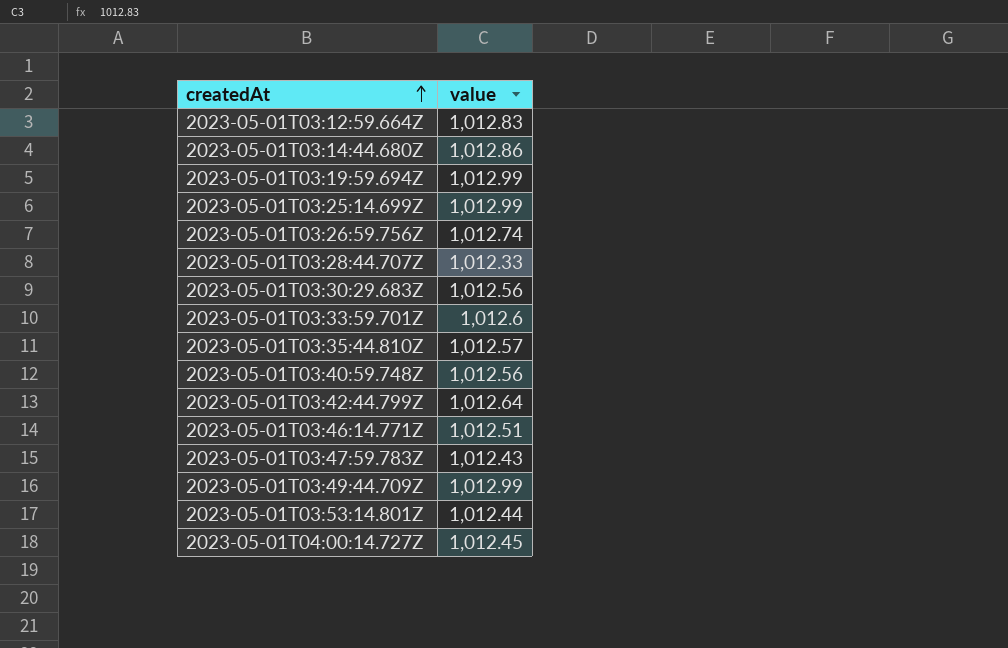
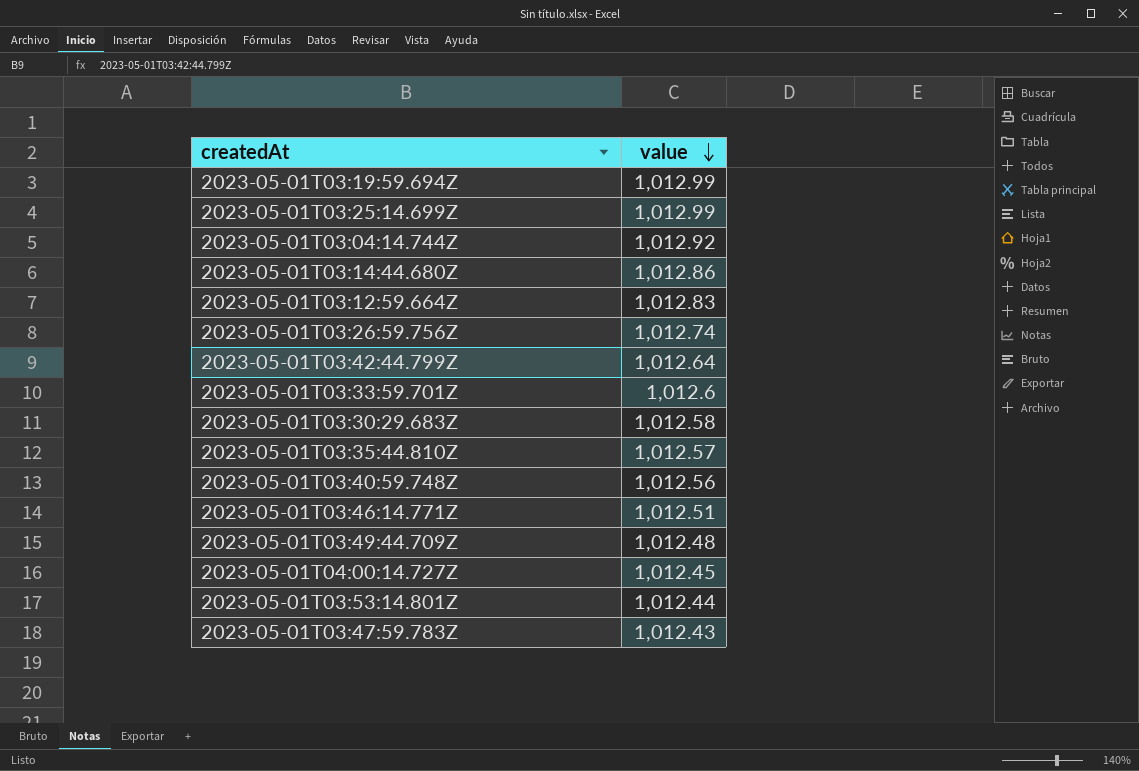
row order: createdAt ascending -> value descending
row 2023-05-01T03:28:44.707Z: 1,012.33 -> none
row 2023-05-01T03:04:14.744Z: none -> 1,012.92
2023-05-01T03:30:29.683Z | value: 1,012.56 -> 1,012.58
2023-05-01T03:49:44.709Z | value: 1,012.99 -> 1,012.48

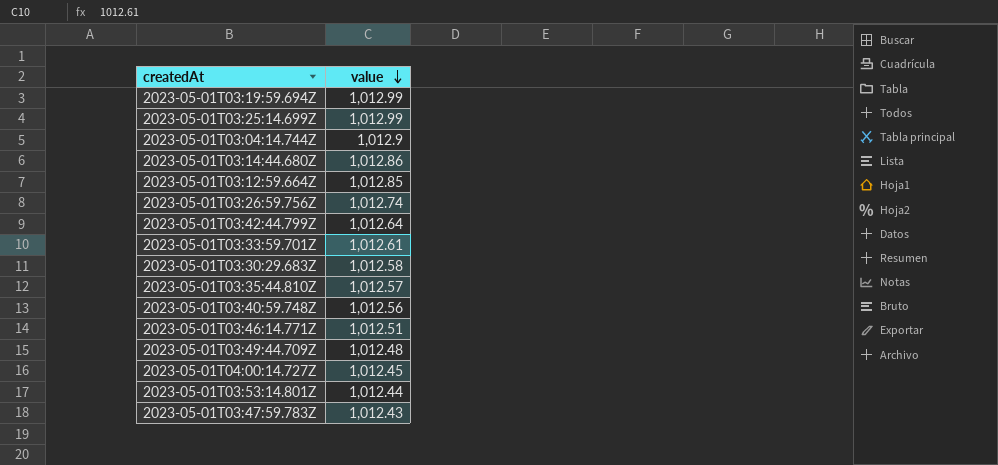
2023-05-01T03:04:14.744Z | value: 1,012.92 -> 1,012.9
2023-05-01T03:12:59.664Z | value: 1,012.83 -> 1,012.85
2023-05-01T03:33:59.701Z | value: 1,012.6 -> 1,012.61

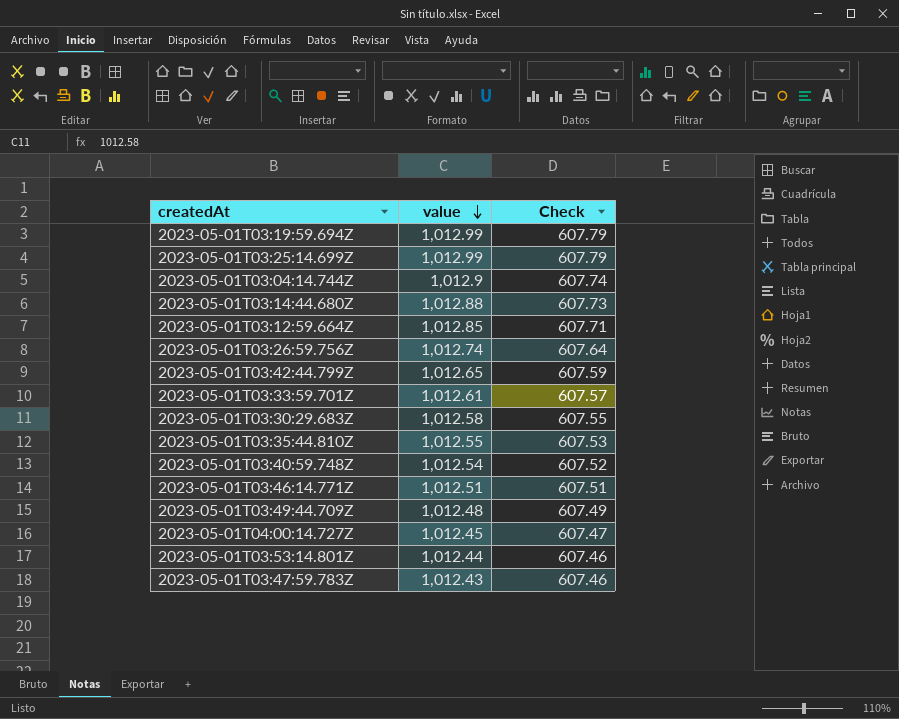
column Check | formula: none -> [value] * 0.6
2023-05-01T03:14:44.680Z | value: 1,012.86 -> 1,012.88
2023-05-01T03:42:44.799Z | value: 1,012.64 -> 1,012.65
2023-05-01T03:35:44.810Z | value: 1,012.57 -> 1,012.55
2023-05-01T03:40:59.748Z | value: 1,012.56 -> 1,012.54

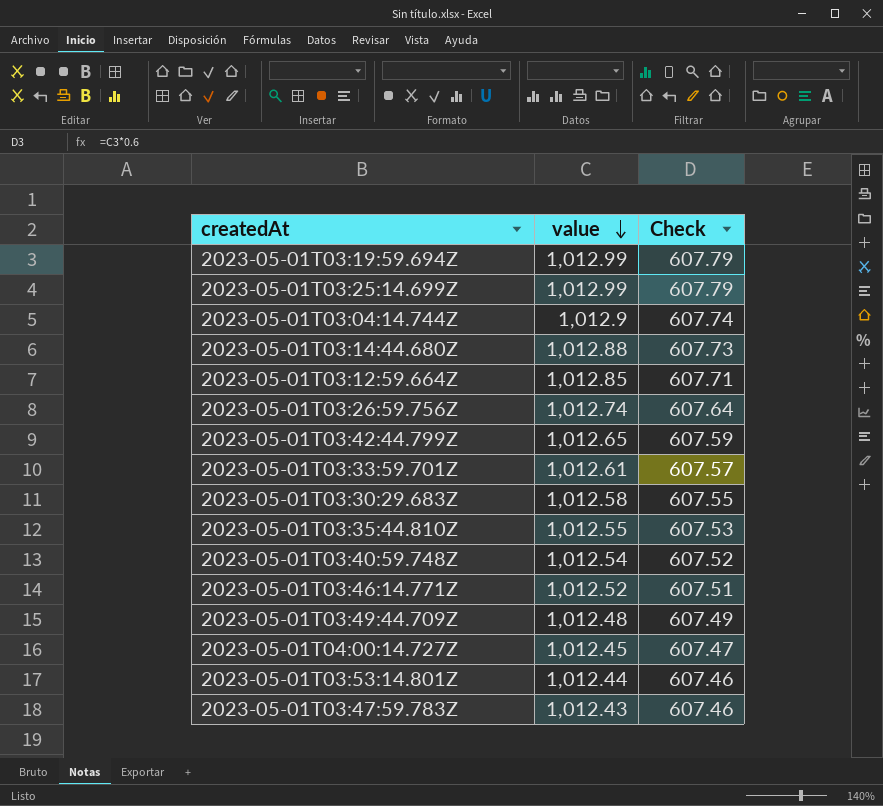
2023-05-01T03:46:14.771Z | value: 1,012.51 -> 1,012.52

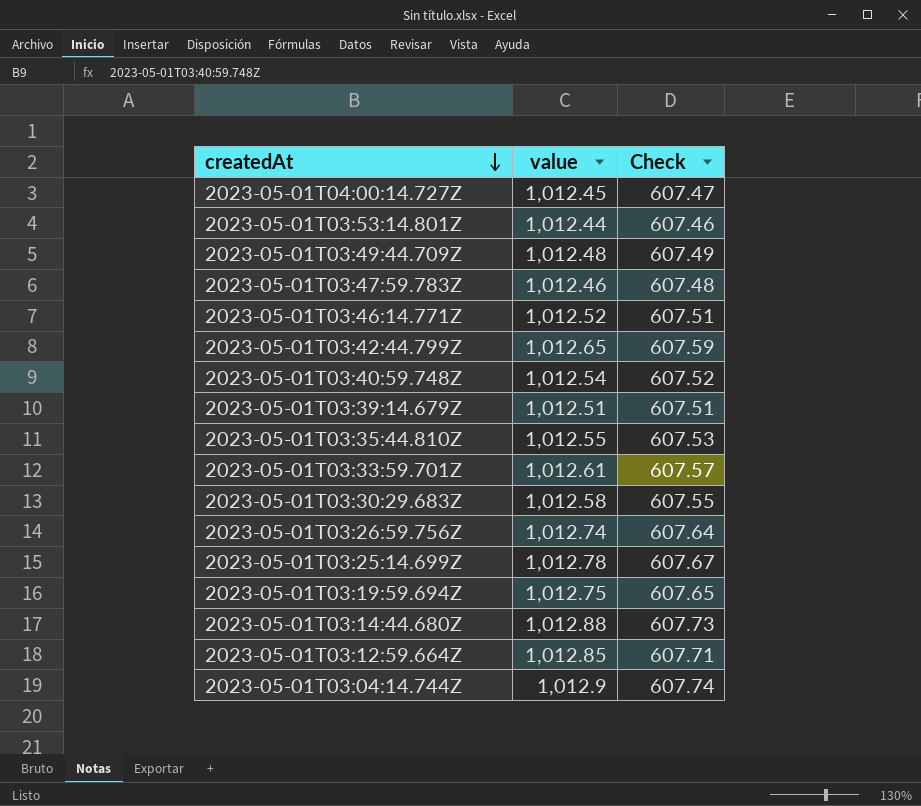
row order: value descending -> createdAt descending
2023-05-01T03:47:59.783Z | value: 1,012.43 -> 1,012.46
2023-05-01T03:47:59.783Z | Check: 607.46 -> 607.48
row 2023-05-01T03:39:14.679Z: none -> 1,012.51 | 607.51
2023-05-01T03:25:14.699Z | value: 1,012.99 -> 1,012.78
2023-05-01T03:25:14.699Z | Check: 607.79 -> 607.67
2023-05-01T03:19:59.694Z | value: 1,012.99 -> 1,012.75
2023-05-01T03:19:59.694Z | Check: 607.79 -> 607.65

